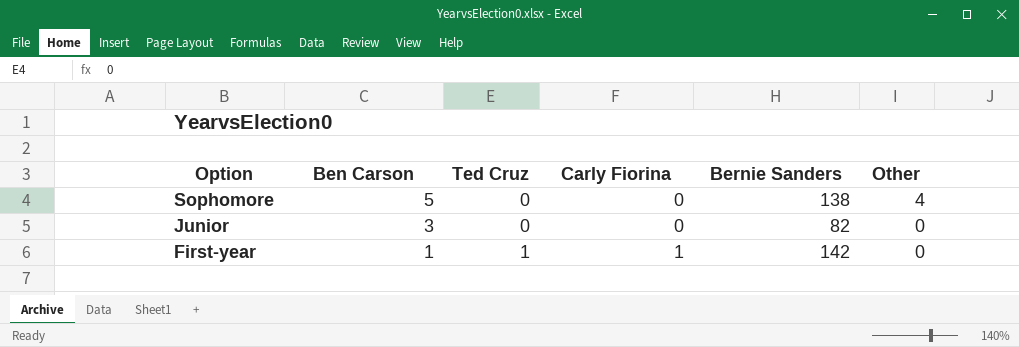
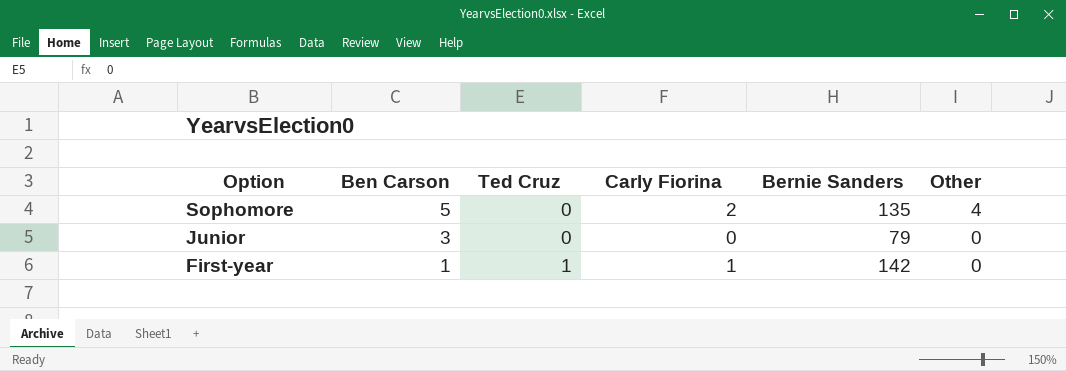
Sophomore | Carly Fiorina: 0 -> 2
Sophomore | Bernie Sanders: 138 -> 135
Junior | Bernie Sanders: 82 -> 79

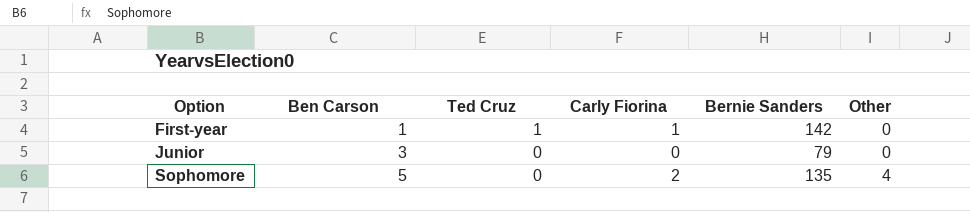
row order: Option descending -> Option ascending

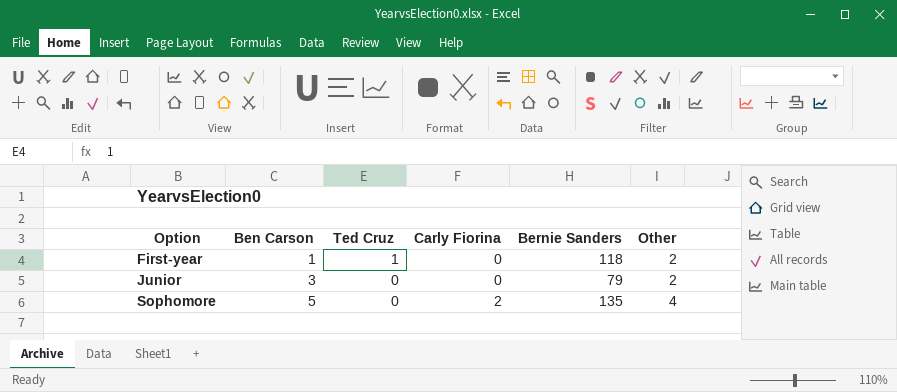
First-year | Carly Fiorina: 1 -> 0
First-year | Bernie Sanders: 142 -> 118
First-year | Other: 0 -> 2
Junior | Other: 0 -> 2

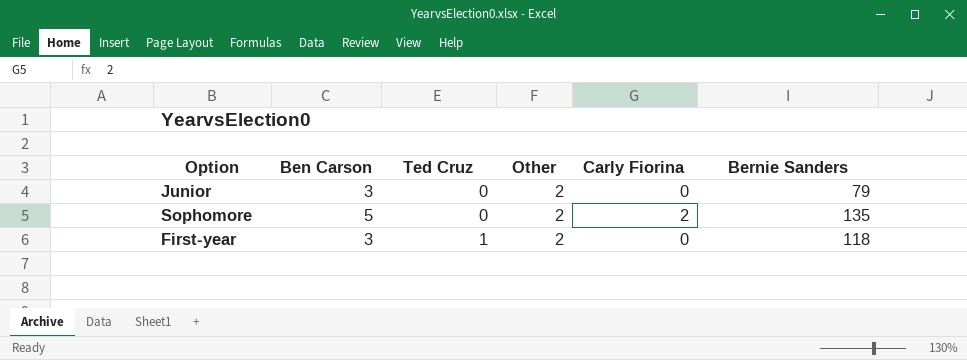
row order: Option ascending -> Ted Cruz ascending
column Other | position: 6 -> 4
Sophomore | Other: 4 -> 2
First-year | Ben Carson: 1 -> 3

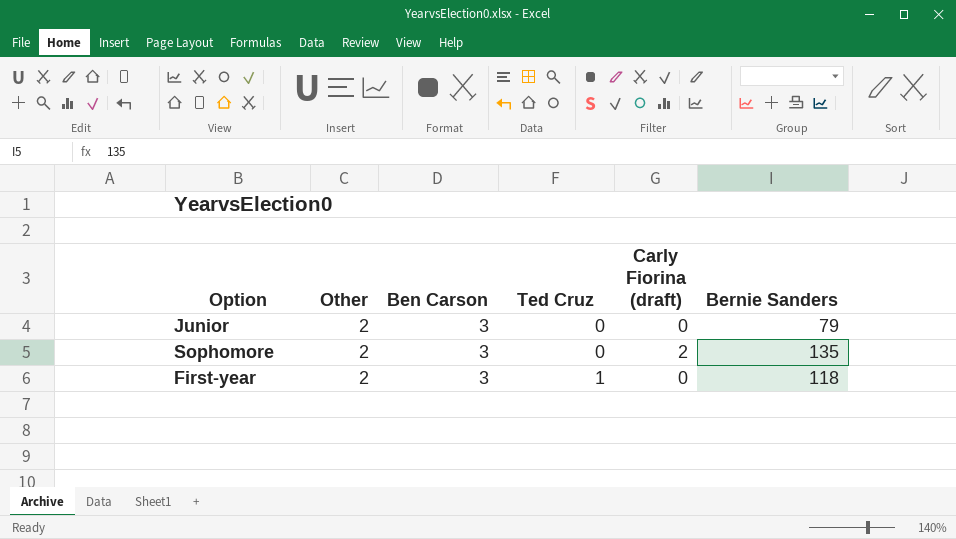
column Other | position: 4 -> 2
column name: Carly Fiorina -> Carly Fiorina (draft)
Sophomore | Ben Carson: 5 -> 3

